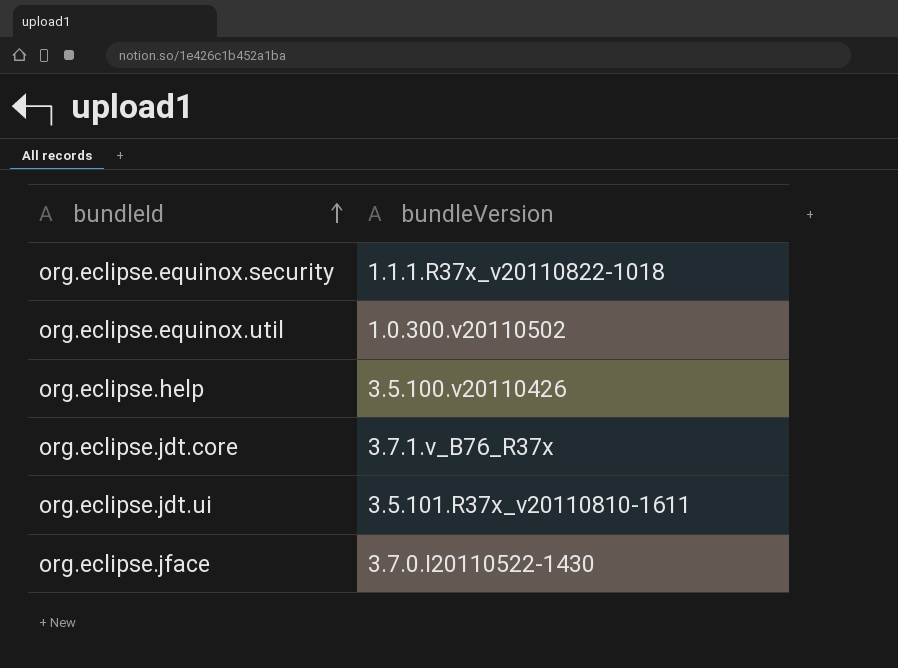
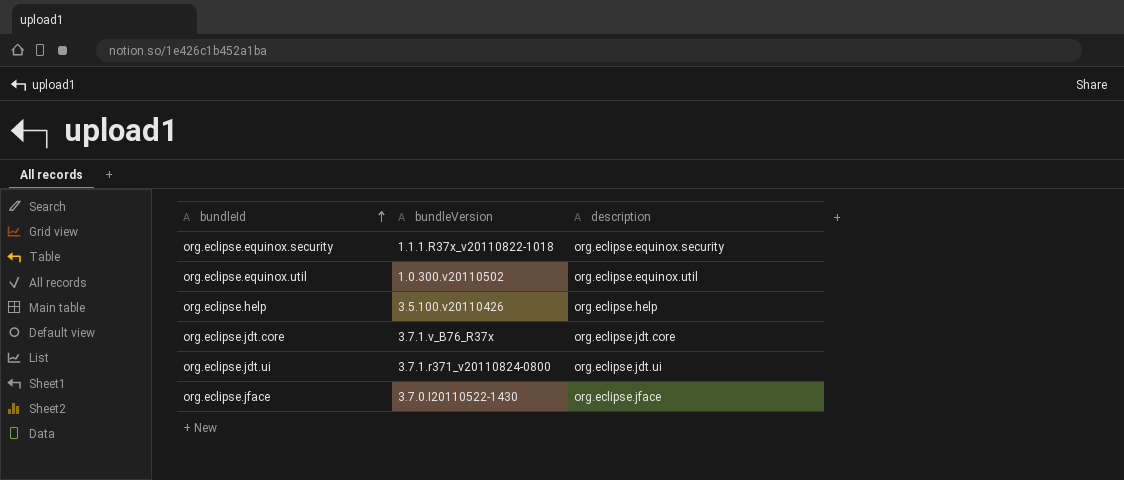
column description | position: none -> 3
org.eclipse.jdt.ui | bundleVersion: 3.5.101.R37x_v20110810-1611 -> 3.7.1.r371_v20110824-0800

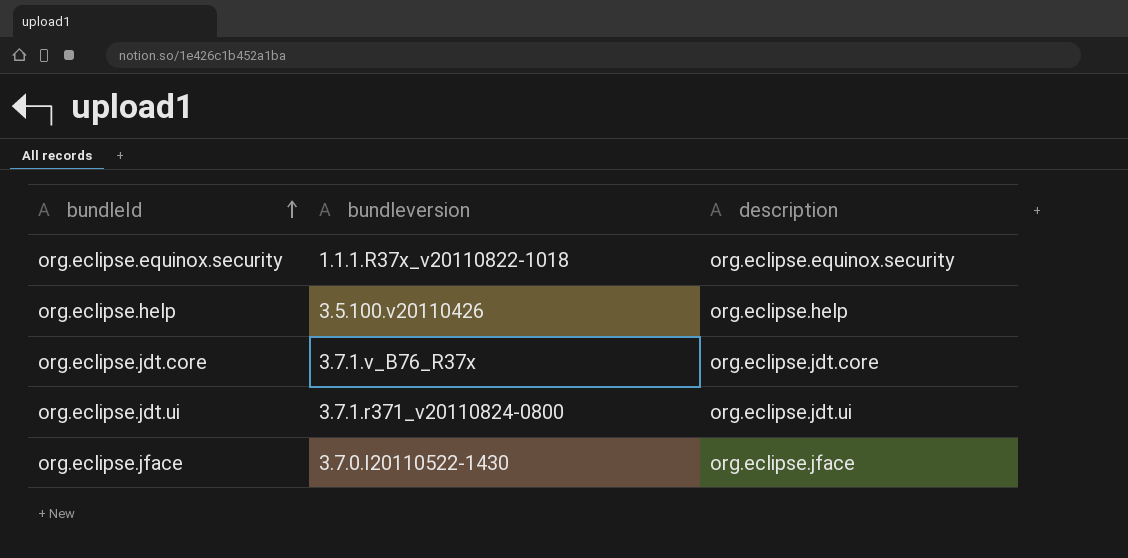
column name: bundleVersion -> bundleversion
row org.eclipse.equinox.util: 1.0.300.v20110502 | org.eclipse.equinox.util -> none

